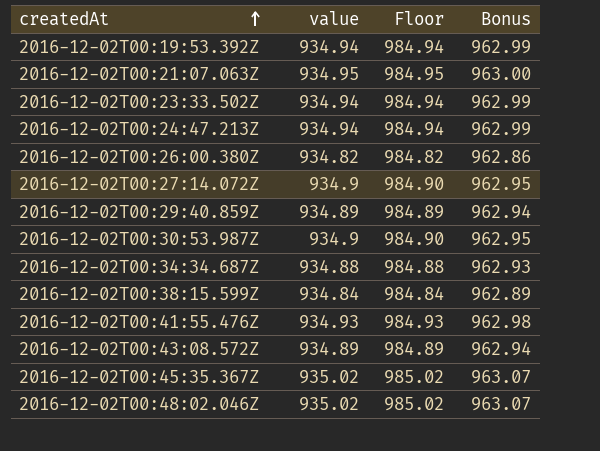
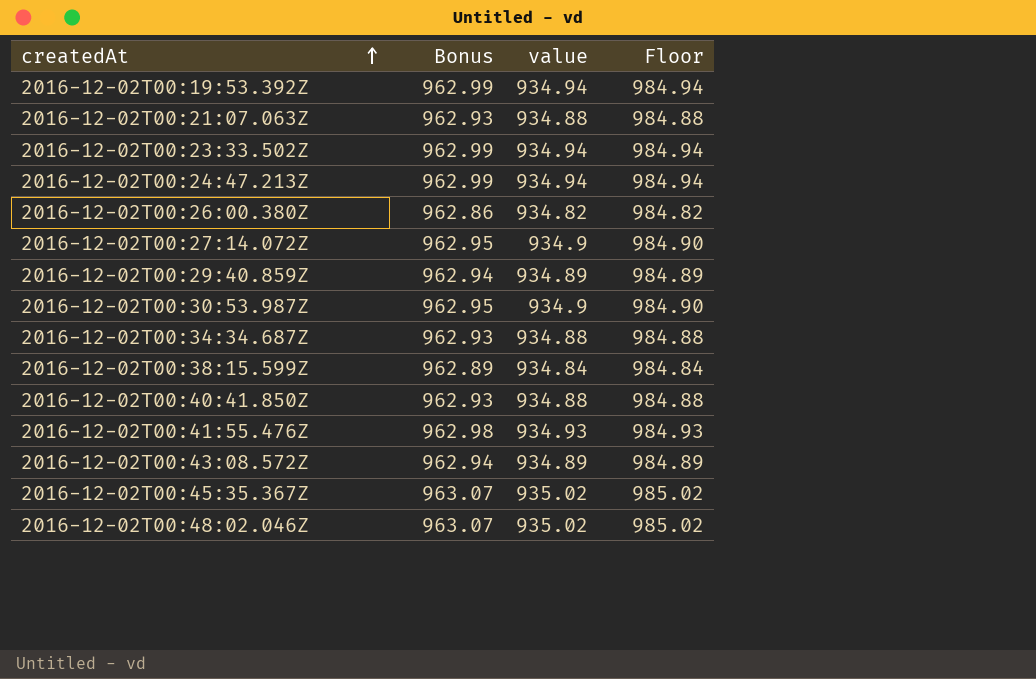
column Bonus | position: 4 -> 2
2016-12-02T00:21:07.063Z | Bonus: 963.00 -> 962.93
2016-12-02T00:21:07.063Z | value: 934.95 -> 934.88
2016-12-02T00:21:07.063Z | Floor: 984.95 -> 984.88
row 2016-12-02T00:40:41.850Z: none -> 962.93 | 934.88 | 984.88

